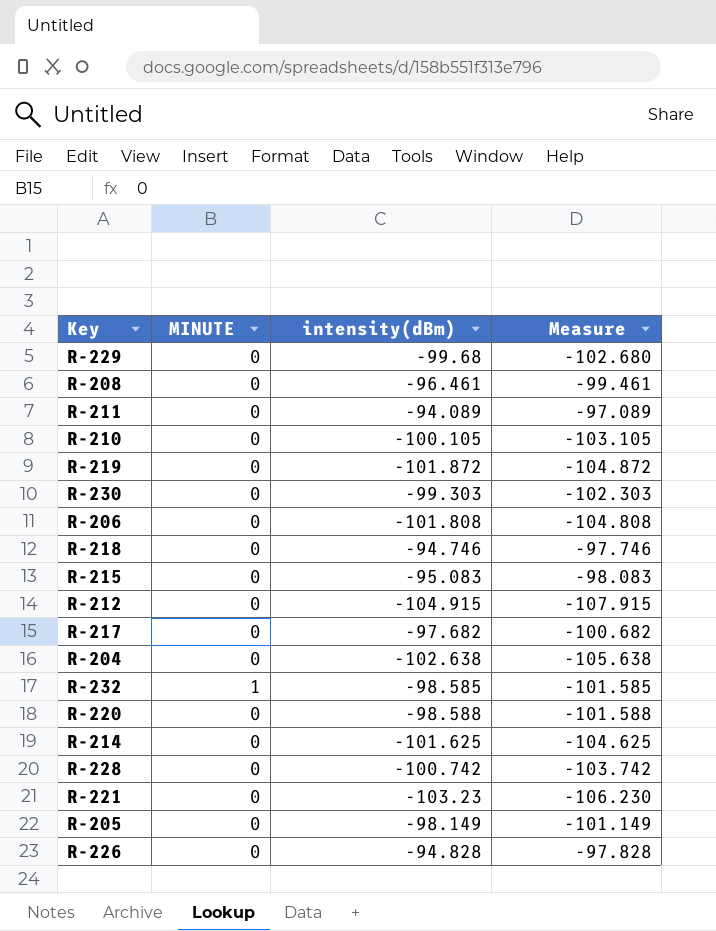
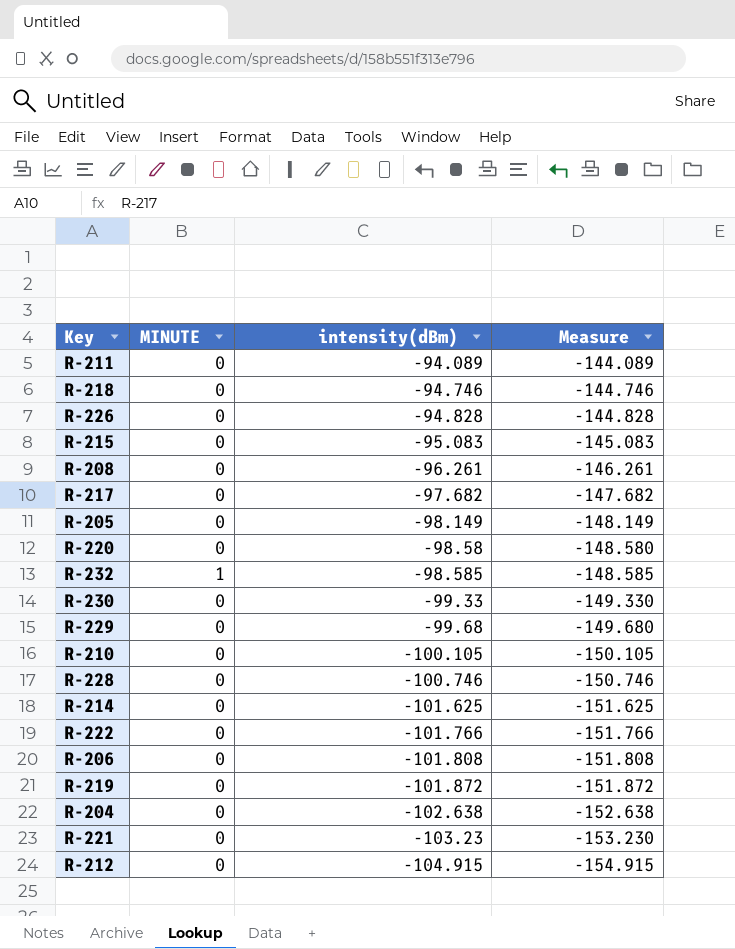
row order: none -> intensity(dBm) descending
column Measure | formula: [intensity(dBm)] - 3 -> [intensity(dBm)] - 50
R-208 | intensity(dBm): -96.461 -> -96.261
R-220 | intensity(dBm): -98.588 -> -98.58
R-230 | intensity(dBm): -99.303 -> -99.33
R-228 | intensity(dBm): -100.742 -> -100.746
row R-222: none -> 0 | -101.766 | -151.766

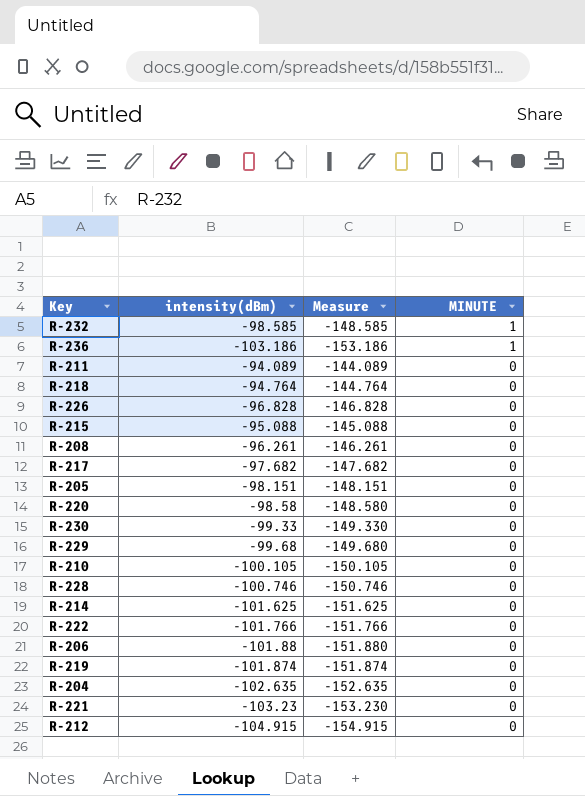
row order: intensity(dBm) descending -> MINUTE descending
column MINUTE | position: 2 -> 4
row R-236: none -> -103.186 | -153.186 | 1
R-218 | intensity(dBm): -94.746 -> -94.764
R-218 | Measure: -144.746 -> -144.764
R-226 | intensity(dBm): -94.828 -> -96.828
R-226 | Measure: -144.828 -> -146.828
R-215 | intensity(dBm): -95.083 -> -95.088
R-215 | Measure: -145.083 -> -145.088
R-205 | intensity(dBm): -98.149 -> -98.151
R-205 | Measure: -148.149 -> -148.151
R-206 | intensity(dBm): -101.808 -> -101.88
R-206 | Measure: -151.808 -> -151.880
R-219 | intensity(dBm): -101.872 -> -101.874
R-219 | Measure: -151.872 -> -151.874
R-204 | intensity(dBm): -102.638 -> -102.635
R-204 | Measure: -152.638 -> -152.635

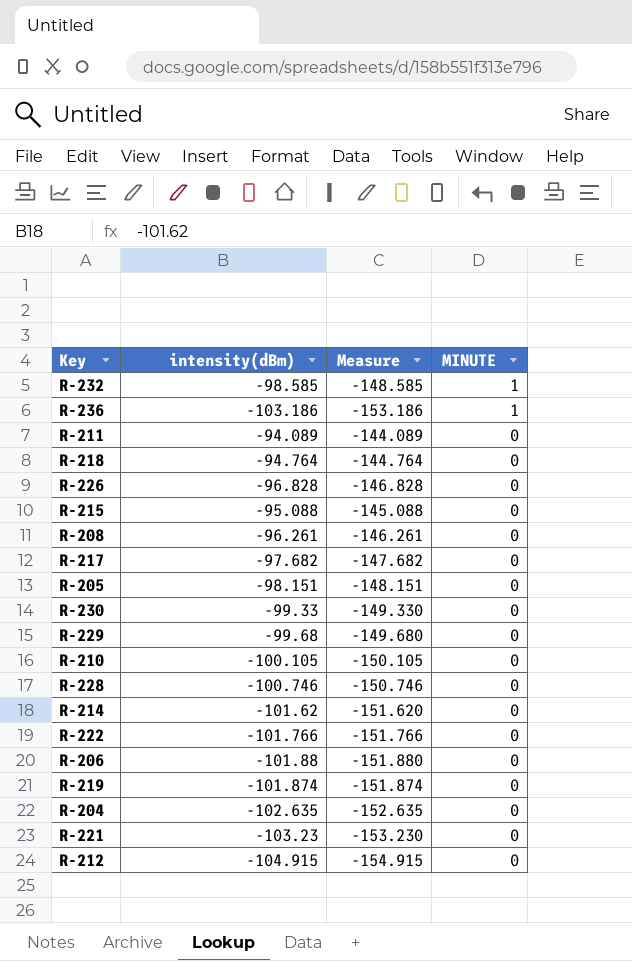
row R-220: -98.58 | -148.580 | 0 -> none
R-214 | intensity(dBm): -101.625 -> -101.62
R-214 | Measure: -151.625 -> -151.620

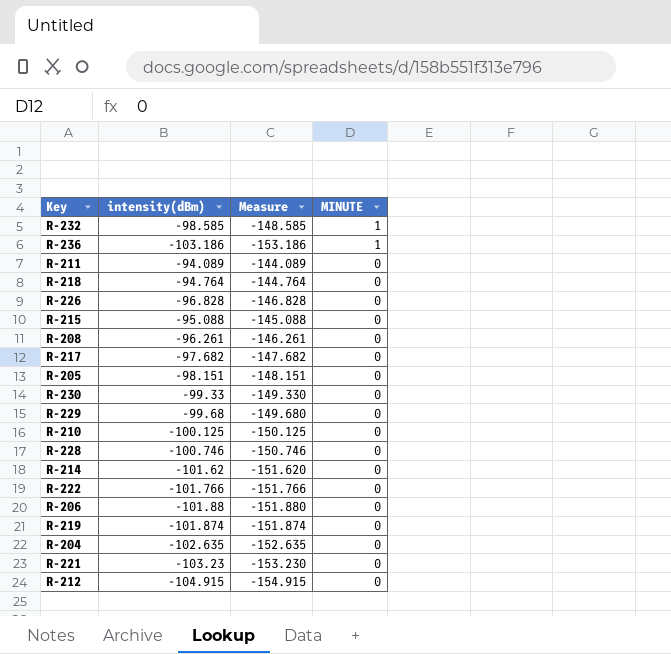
R-210 | intensity(dBm): -100.105 -> -100.125
R-210 | Measure: -150.105 -> -150.125

